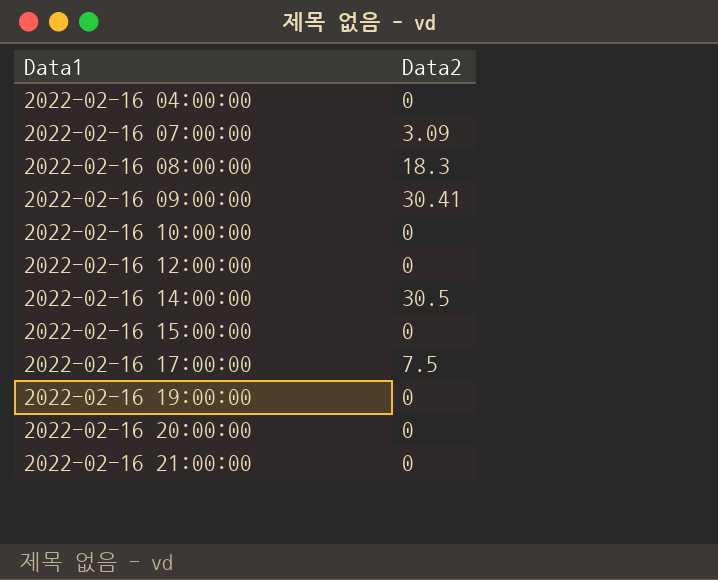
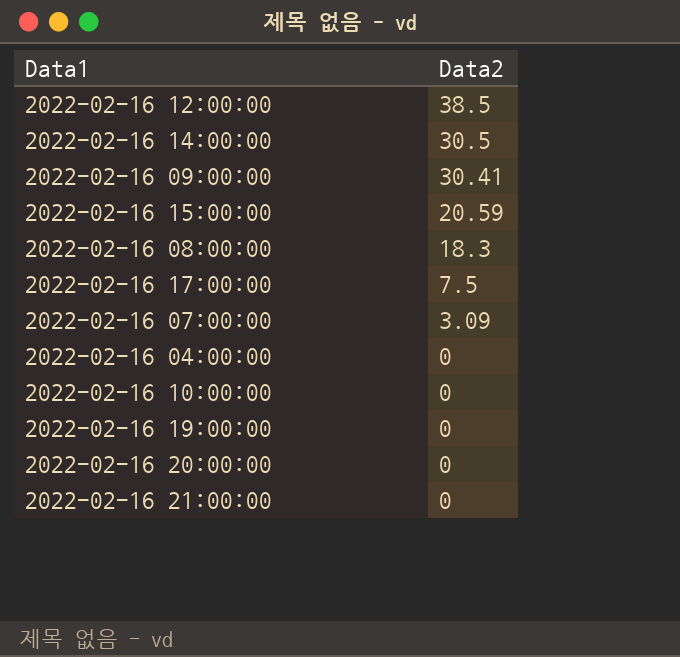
row order: Data1 ascending -> Data2 descending
2022-02-16 12:00:00 | Data2: 0 -> 38.5
2022-02-16 15:00:00 | Data2: 0 -> 20.59

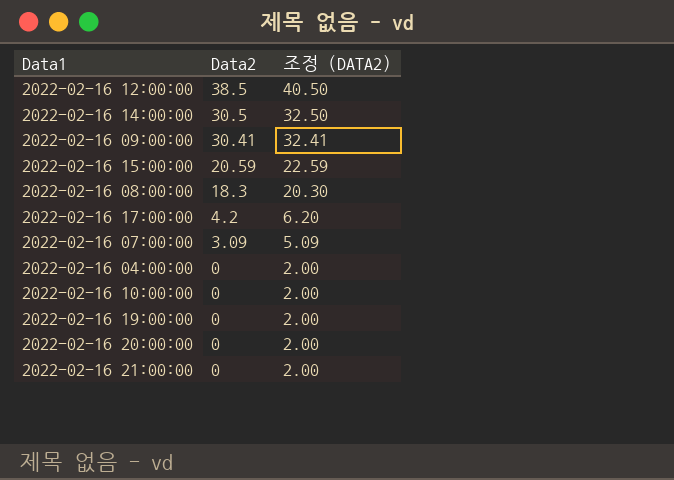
column 조정 (DATA2) | formula: none -> [Data2] + 2
2022-02-16 17:00:00 | Data2: 7.5 -> 4.2

